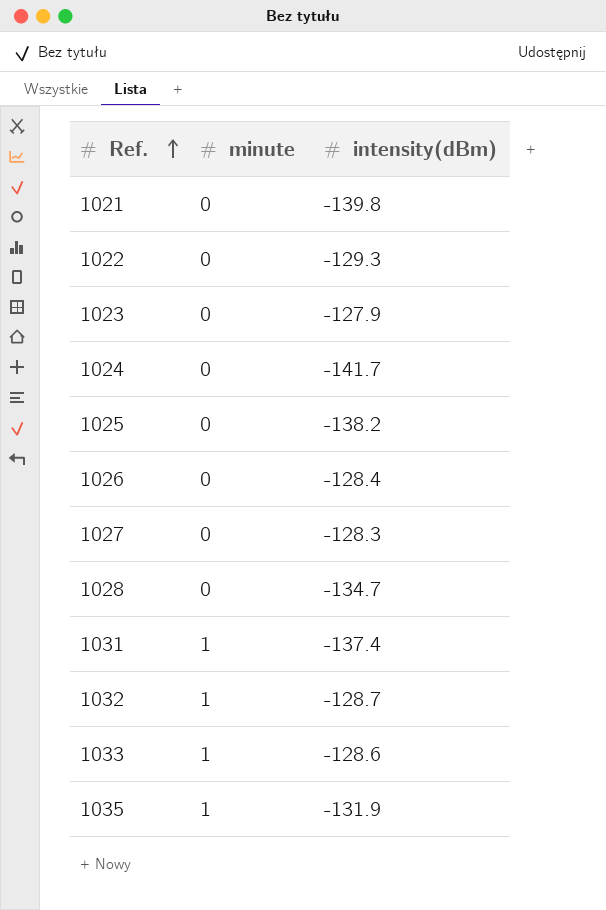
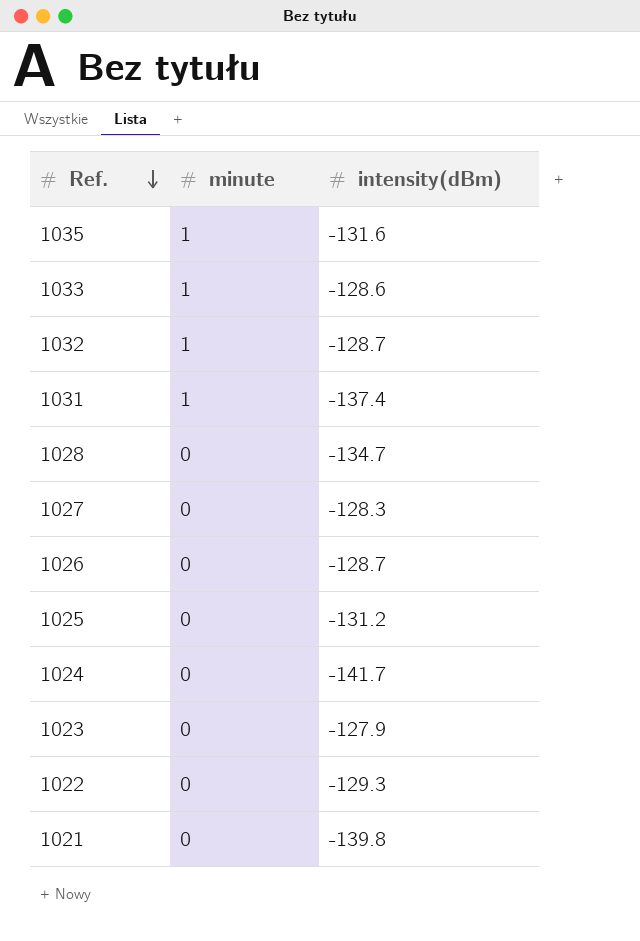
row order: Ref. ascending -> Ref. descending
1035 | intensity(dBm): -131.9 -> -131.6
1026 | intensity(dBm): -128.4 -> -128.7
1025 | intensity(dBm): -138.2 -> -131.2

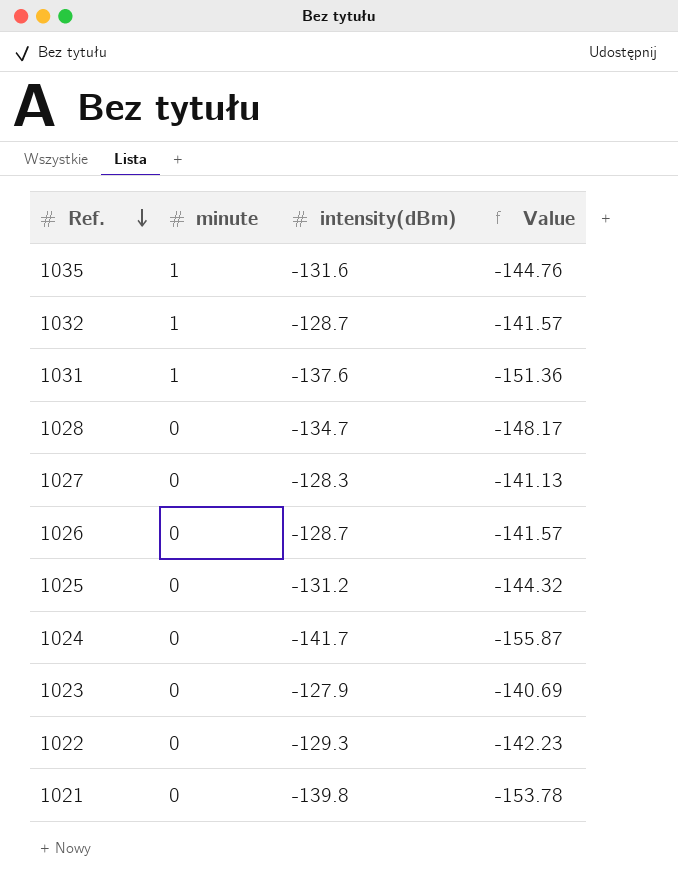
column Value | formula: none -> [intensity(dBm)] * 1.1
row 1033: 1 | -128.6 -> none
1031 | intensity(dBm): -137.4 -> -137.6

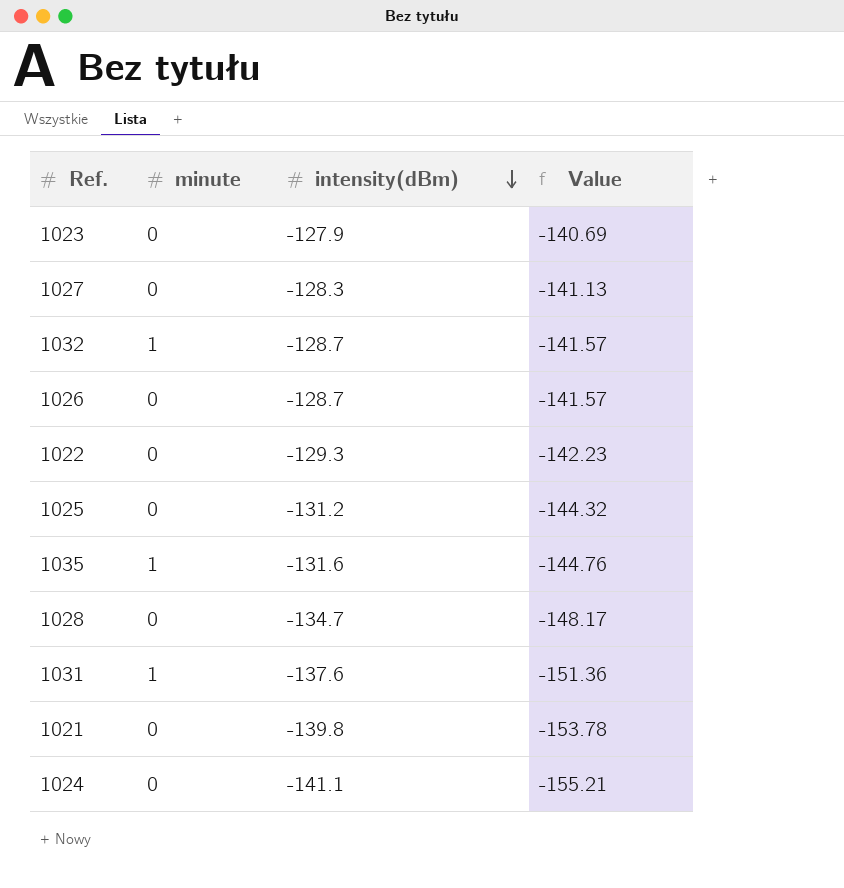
row order: Ref. descending -> intensity(dBm) descending
1024 | intensity(dBm): -141.7 -> -141.1
1024 | Value: -155.87 -> -155.21

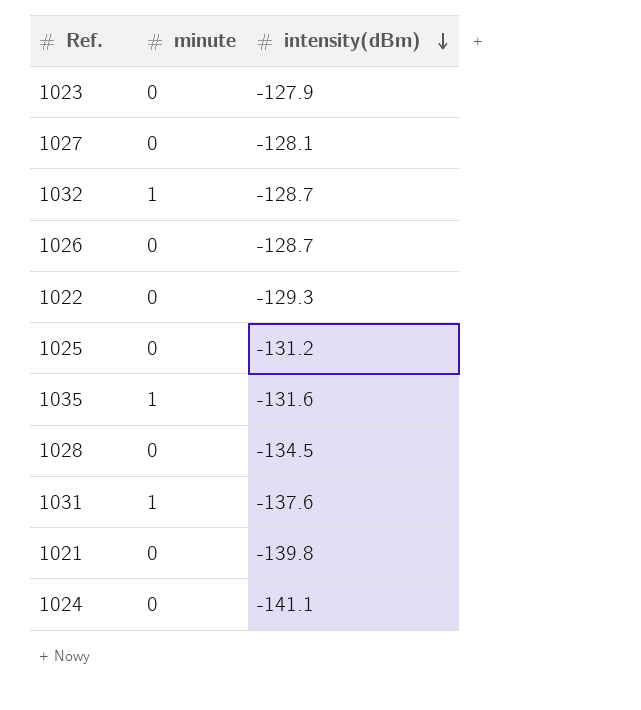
column Value | formula: [intensity(dBm)] * 1.1 -> none
1027 | intensity(dBm): -128.3 -> -128.1
1028 | intensity(dBm): -134.7 -> -134.5

